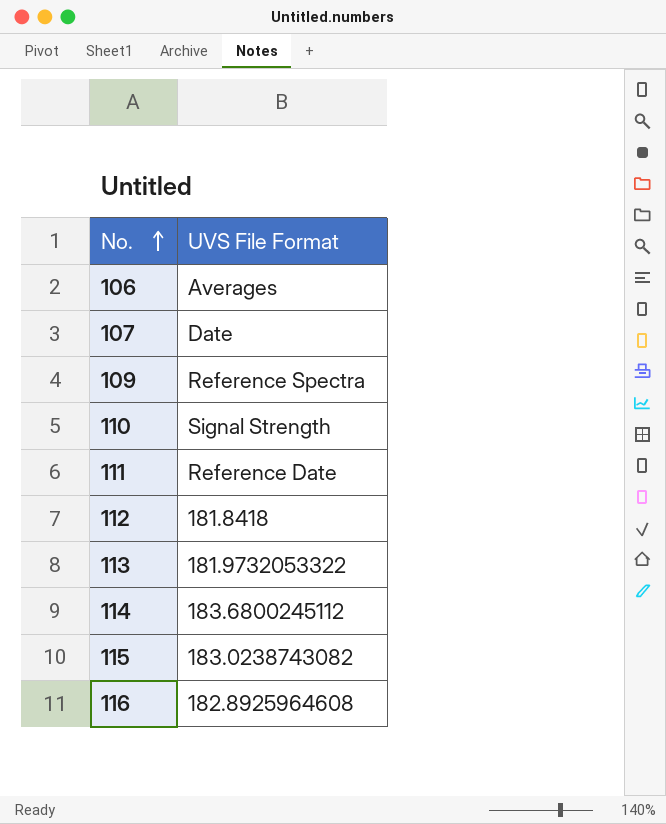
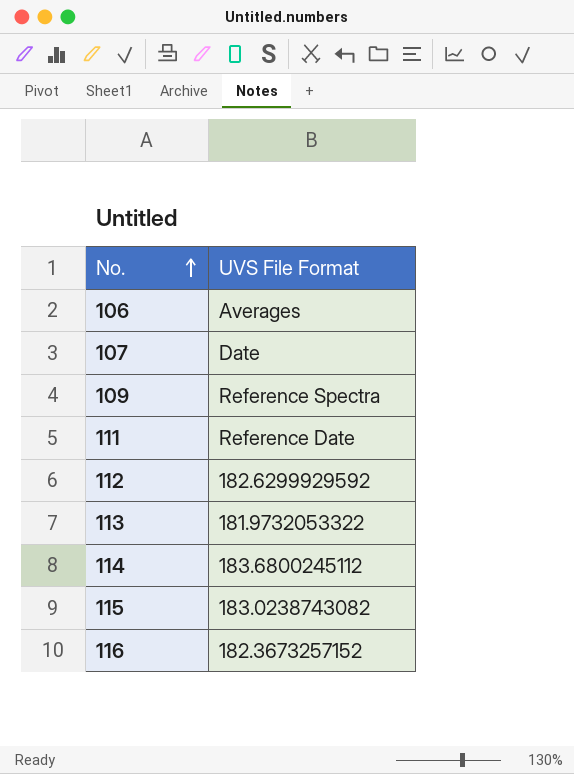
row 110: Signal Strength -> none
112 | UVS File Format: 181.8418 -> 182.6299929592
116 | UVS File Format: 182.8925964608 -> 182.3673257152

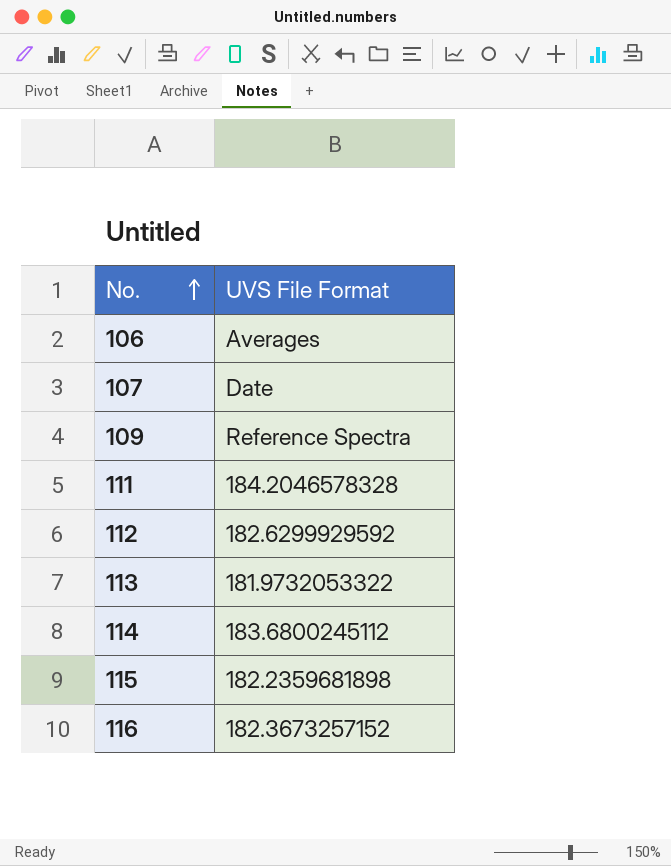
111 | UVS File Format: Reference Date -> 184.2046578328
115 | UVS File Format: 183.0238743082 -> 182.2359681898

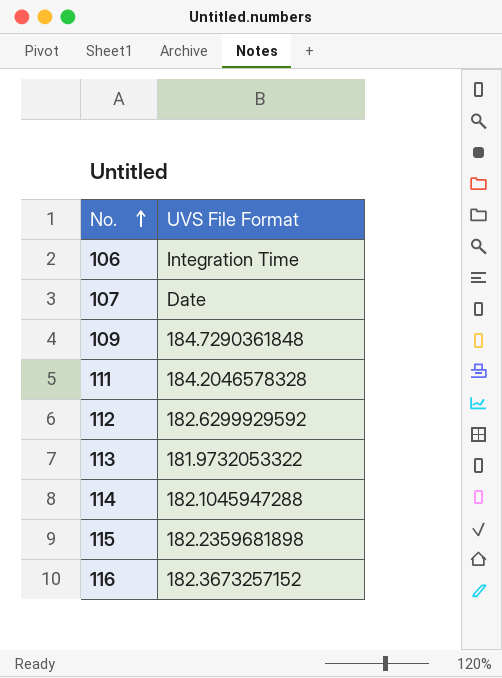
106 | UVS File Format: Averages -> Integration Time
109 | UVS File Format: Reference Spectra -> 184.7290361848
114 | UVS File Format: 183.6800245112 -> 182.1045947288

